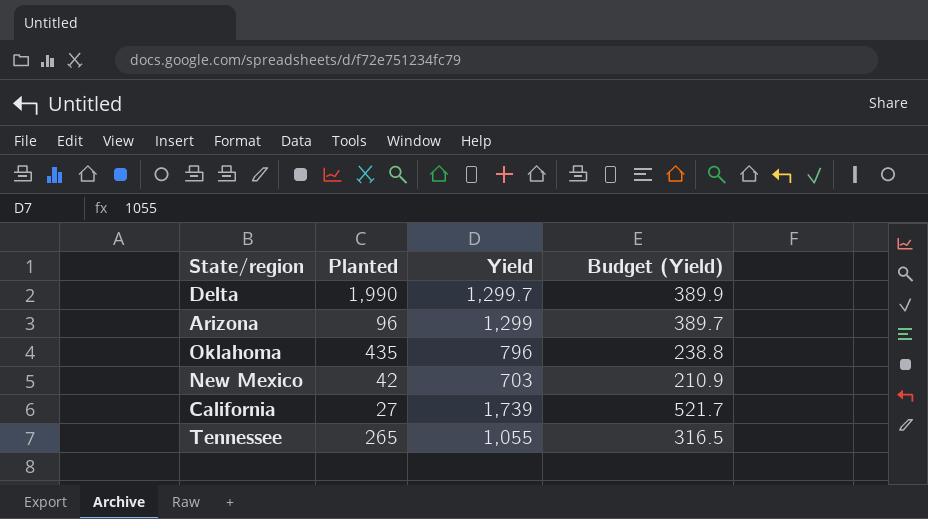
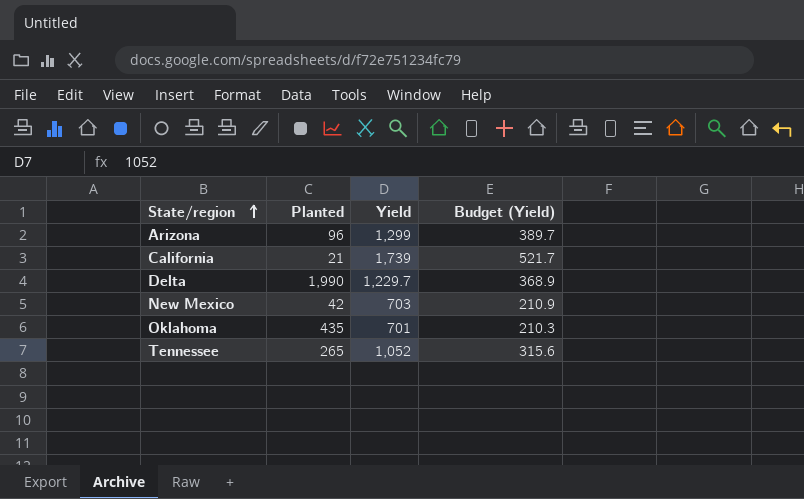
row order: none -> State/region ascending
California | Planted: 27 -> 21
Delta | Yield: 1,299.7 -> 1,229.7
Delta | Budget (Yield): 389.9 -> 368.9
Oklahoma | Yield: 796 -> 701
Oklahoma | Budget (Yield): 238.8 -> 210.3
Tennessee | Yield: 1,055 -> 1,052
Tennessee | Budget (Yield): 316.5 -> 315.6

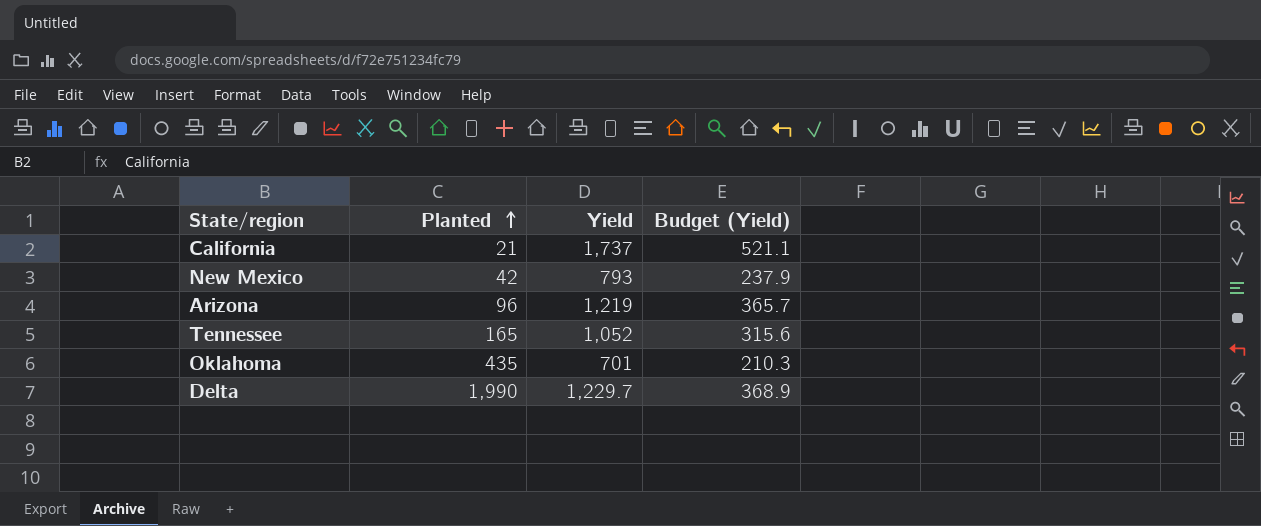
row order: State/region ascending -> Planted ascending
California | Yield: 1,739 -> 1,737
California | Budget (Yield): 521.7 -> 521.1
New Mexico | Yield: 703 -> 793
New Mexico | Budget (Yield): 210.9 -> 237.9
Arizona | Yield: 1,299 -> 1,219
Arizona | Budget (Yield): 389.7 -> 365.7
Tennessee | Planted: 265 -> 165

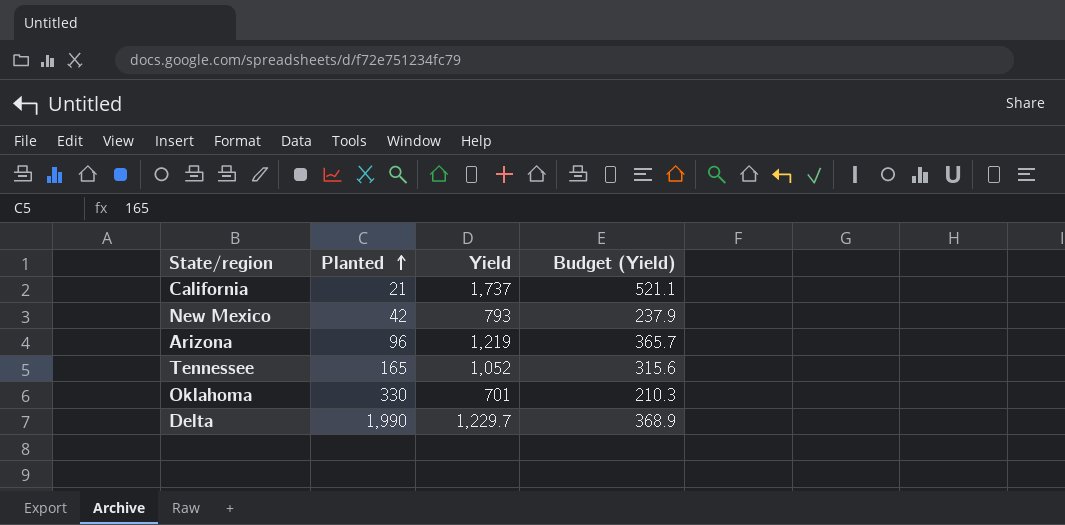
Oklahoma | Planted: 435 -> 330

